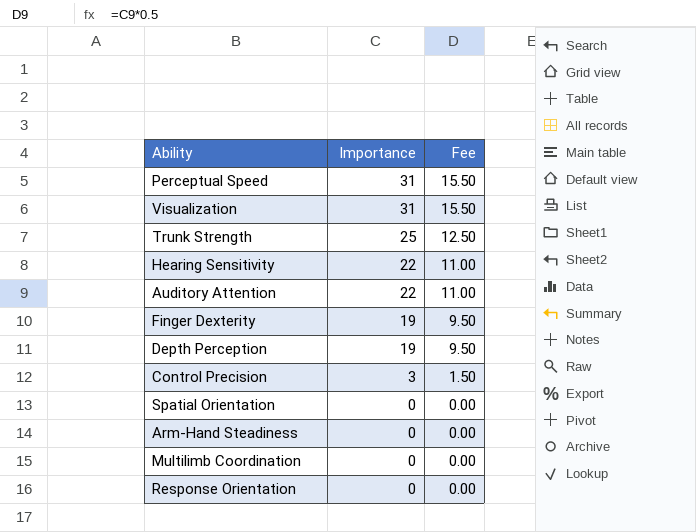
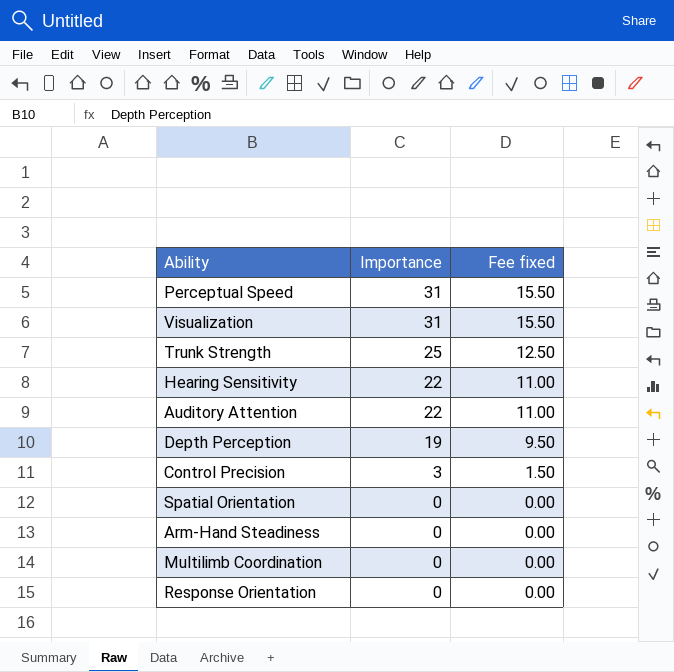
column name: Fee -> Fee fixed
row Finger Dexterity: 19 | 9.50 -> none

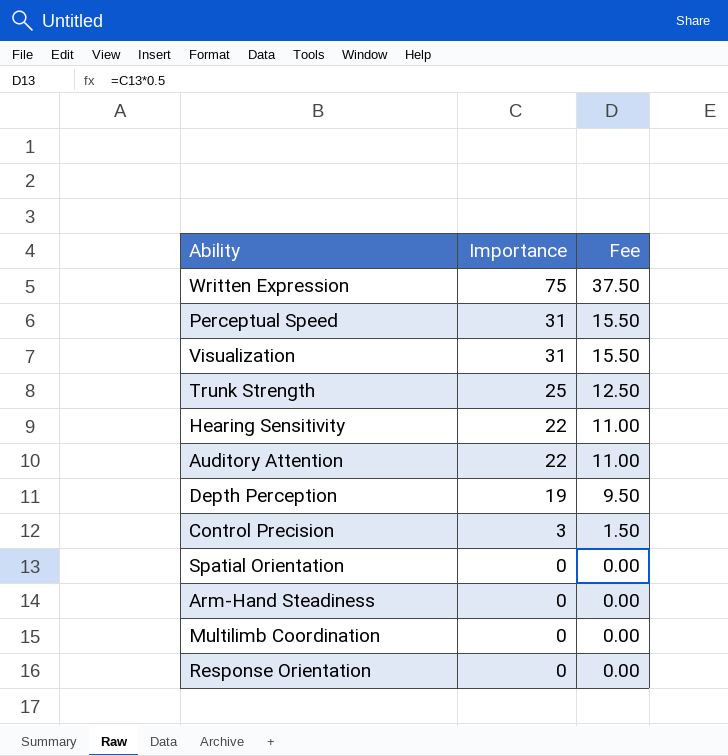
column name: Fee fixed -> Fee
row Written Expression: none -> 75 | 37.50

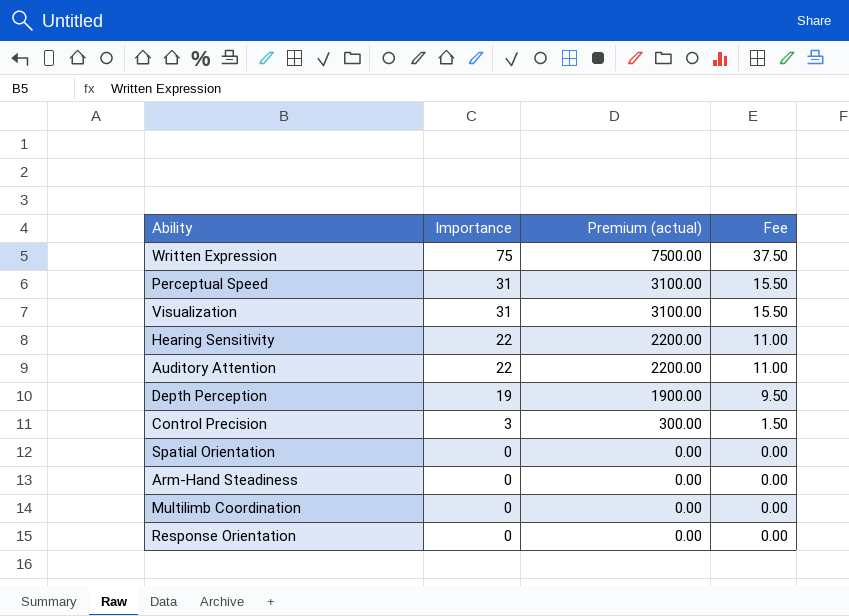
column Premium (actual) | formula: none -> [Importance] * 100
row Trunk Strength: 25 | 12.50 -> none

